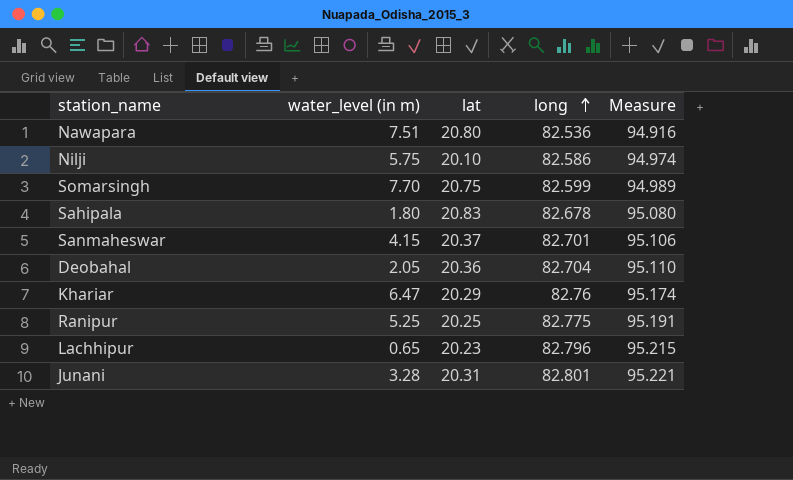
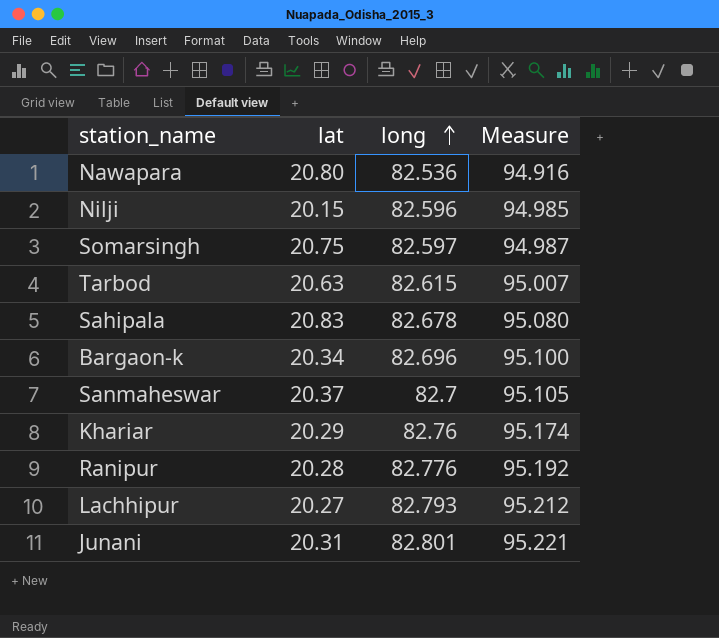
column water_level (in m) | position: 2 -> none
row Deobahal: 2.05 | 20.36 | 82.704 | 95.110 -> none
Nilji | lat: 20.10 -> 20.15
Nilji | long: 82.586 -> 82.596
Nilji | Measure: 94.974 -> 94.985
Somarsingh | long: 82.599 -> 82.597
Somarsingh | Measure: 94.989 -> 94.987
row Tarbod: none -> 20.63 | 82.615 | 95.007
row Bargaon-k: none -> 20.34 | 82.696 | 95.100
Sanmaheswar | long: 82.701 -> 82.7
Sanmaheswar | Measure: 95.106 -> 95.105
Ranipur | lat: 20.25 -> 20.28
Ranipur | long: 82.775 -> 82.776
Ranipur | Measure: 95.191 -> 95.192
Lachhipur | lat: 20.23 -> 20.27
Lachhipur | long: 82.796 -> 82.793
Lachhipur | Measure: 95.215 -> 95.212

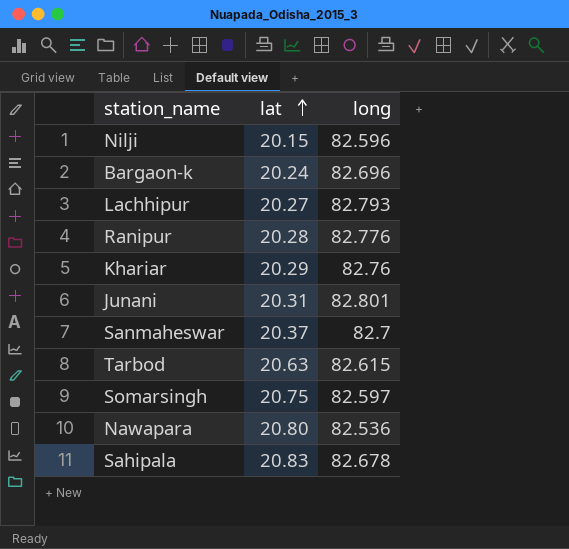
row order: long ascending -> lat ascending
column Measure | formula: [long] * 1.15 -> none
Bargaon-k | lat: 20.34 -> 20.24

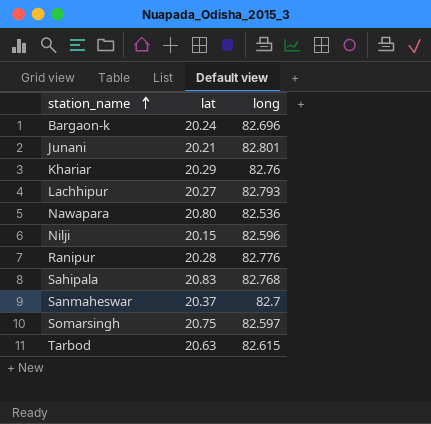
row order: lat ascending -> station_name ascending
Junani | lat: 20.31 -> 20.21
Sahipala | long: 82.678 -> 82.768

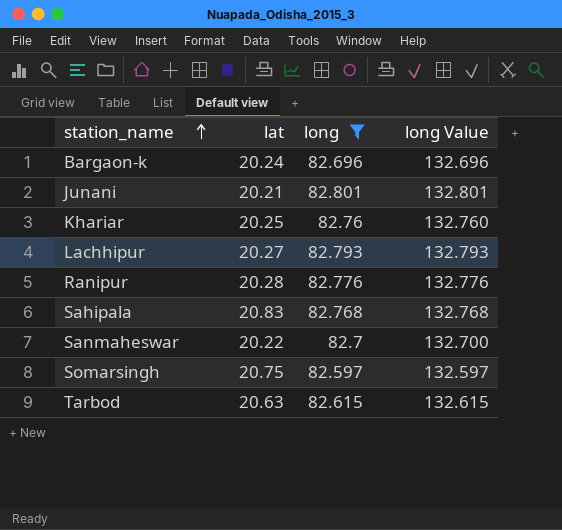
filter: none -> long >= 82.597
column long Value | formula: none -> [long] + 50
Khariar | lat: 20.29 -> 20.25
Sanmaheswar | lat: 20.37 -> 20.22

